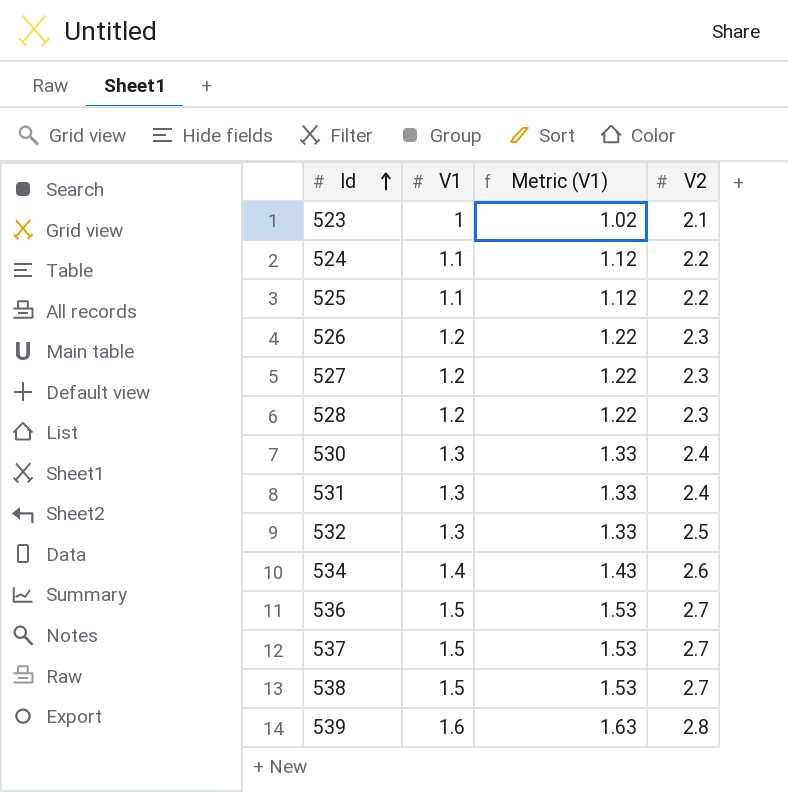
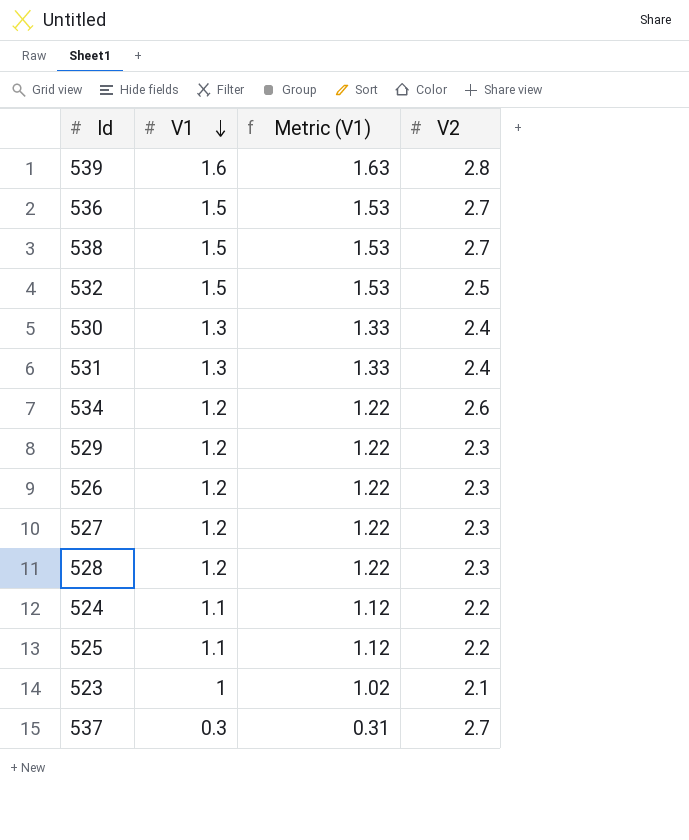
row order: Id ascending -> V1 descending
532 | V1: 1.3 -> 1.5
532 | Metric (V1): 1.33 -> 1.53
534 | V1: 1.4 -> 1.2
534 | Metric (V1): 1.43 -> 1.22
row 529: none -> 1.2 | 1.22 | 2.3
537 | V1: 1.5 -> 0.3
537 | Metric (V1): 1.53 -> 0.31

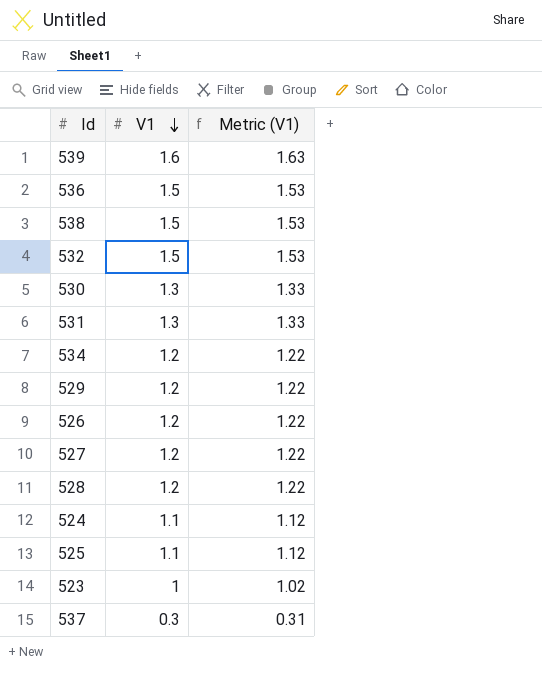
column V2 | position: 4 -> none

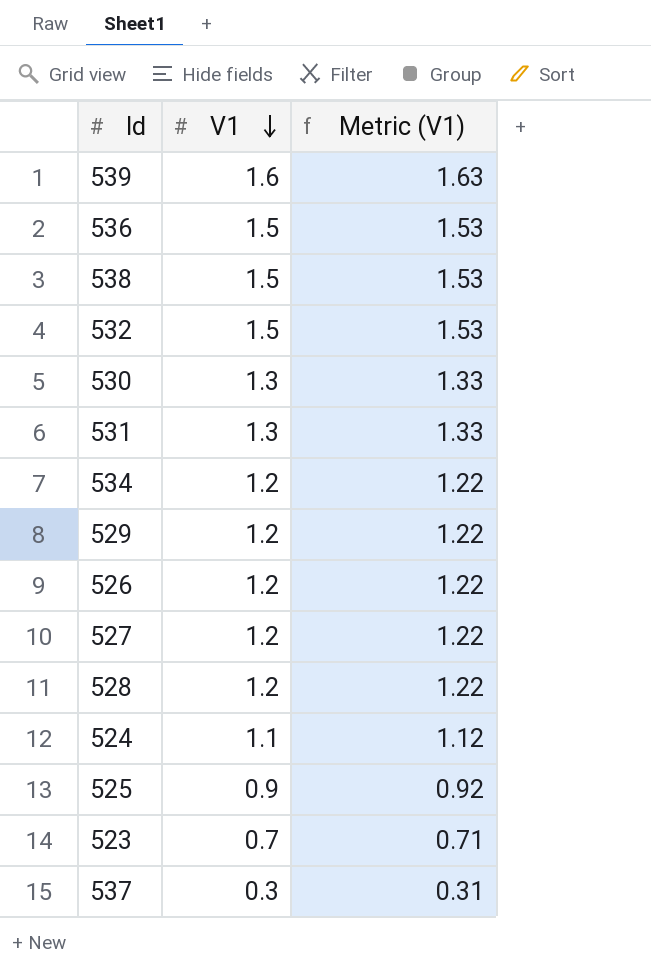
525 | V1: 1.1 -> 0.9
525 | Metric (V1): 1.12 -> 0.92
523 | V1: 1 -> 0.7
523 | Metric (V1): 1.02 -> 0.71

